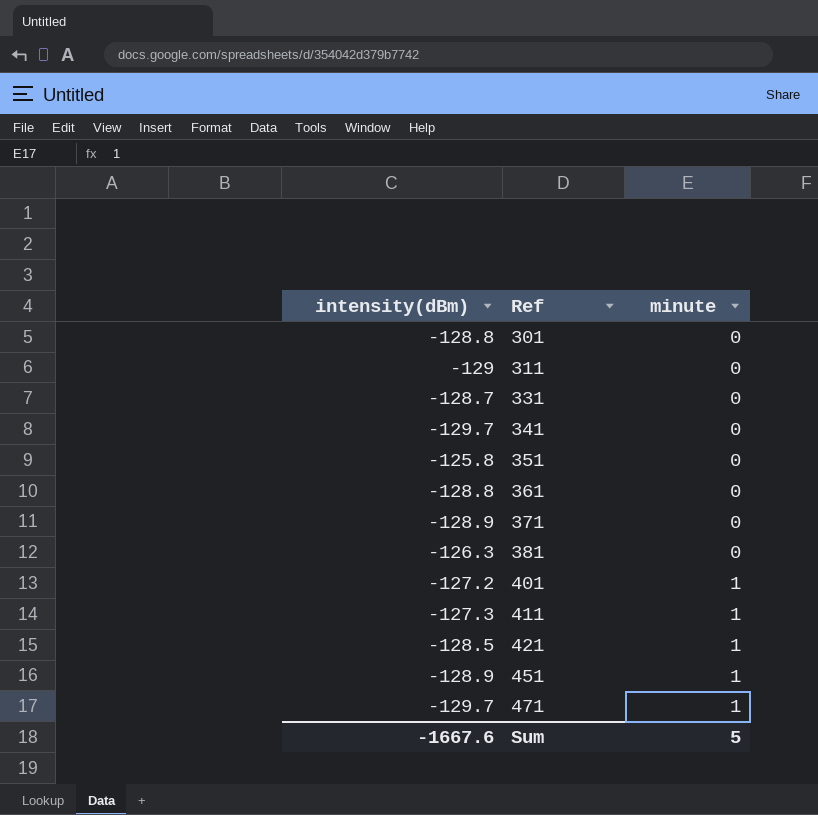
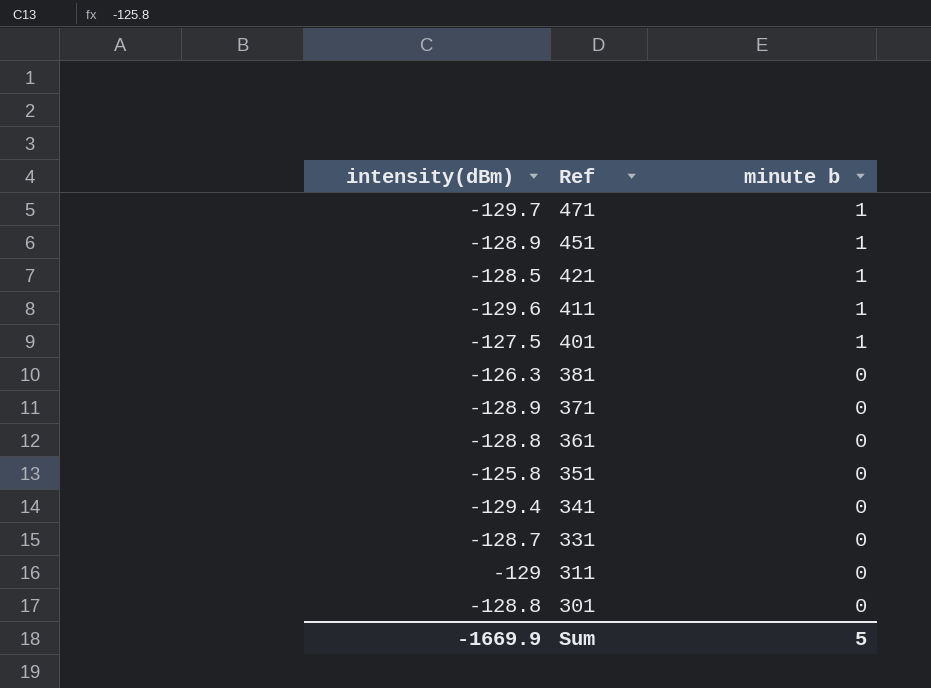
row order: Ref ascending -> Ref descending
column name: minute -> minute b
411 | intensity(dBm): -127.3 -> -129.6
401 | intensity(dBm): -127.2 -> -127.5
341 | intensity(dBm): -129.7 -> -129.4
Sum | intensity(dBm): -1667.6 -> -1669.9

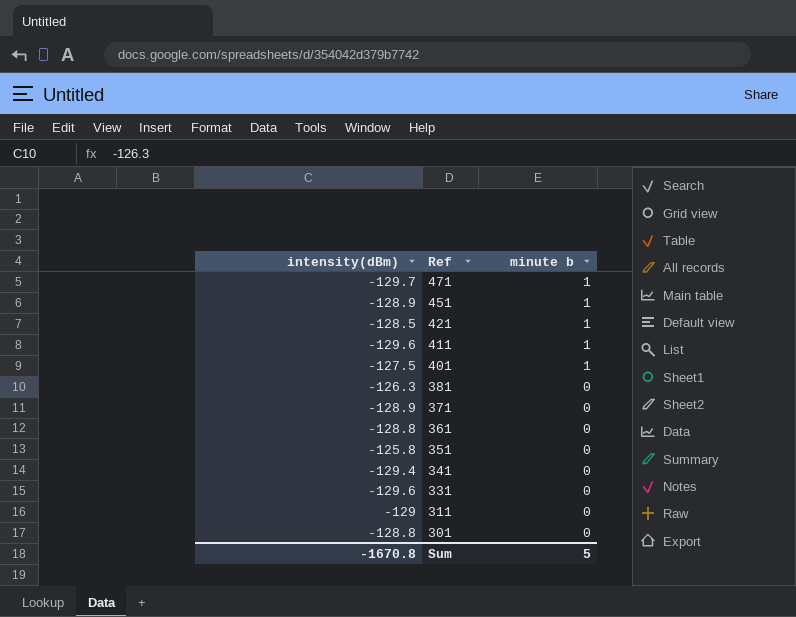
331 | intensity(dBm): -128.7 -> -129.6
Sum | intensity(dBm): -1669.9 -> -1670.8

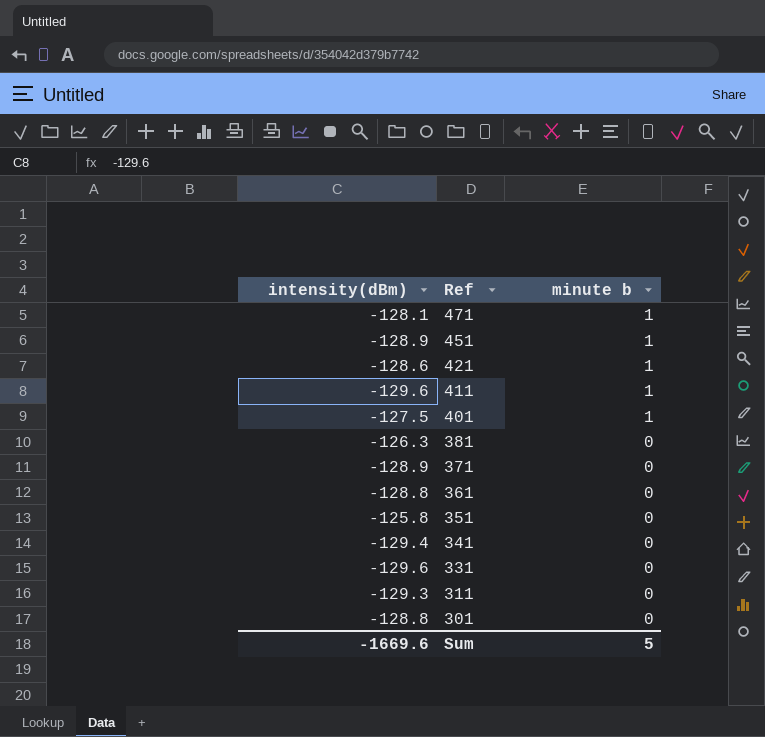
471 | intensity(dBm): -129.7 -> -128.1
421 | intensity(dBm): -128.5 -> -128.6
311 | intensity(dBm): -129 -> -129.3
Sum | intensity(dBm): -1670.8 -> -1669.6

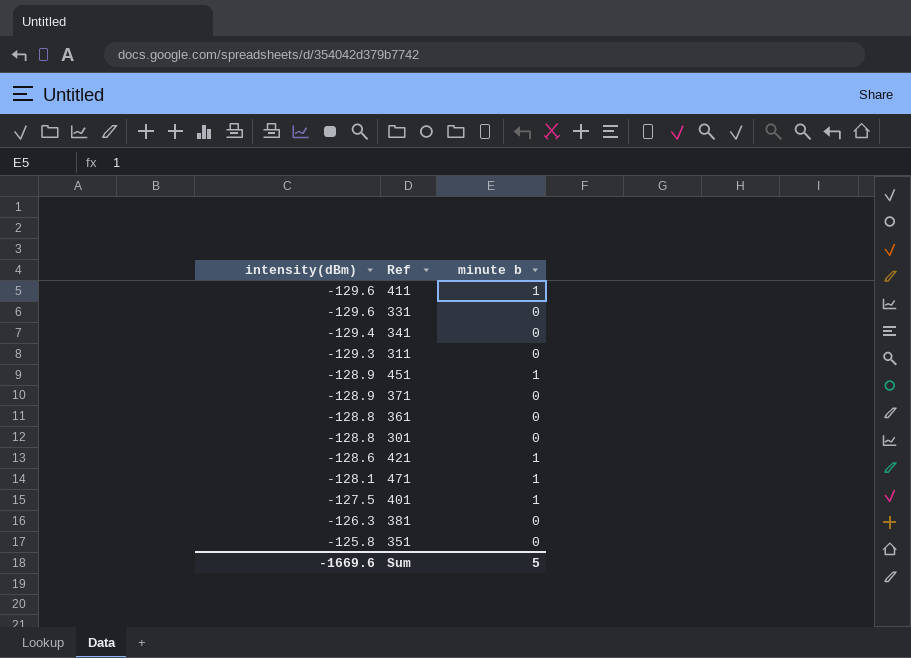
row order: Ref descending -> intensity(dBm) ascending

